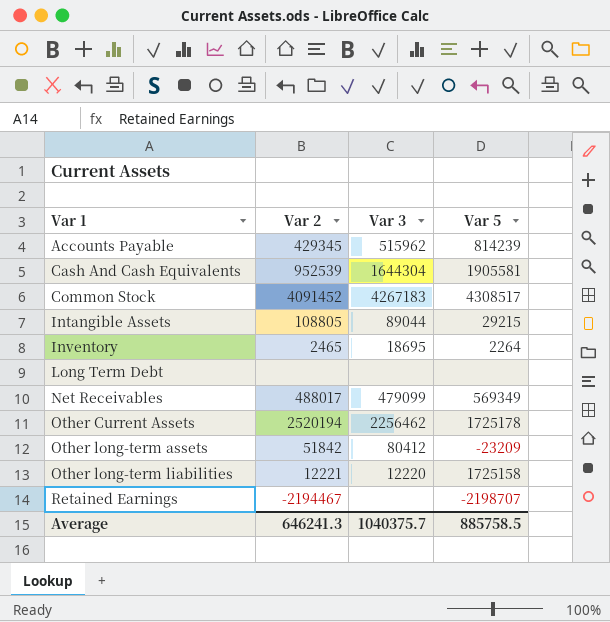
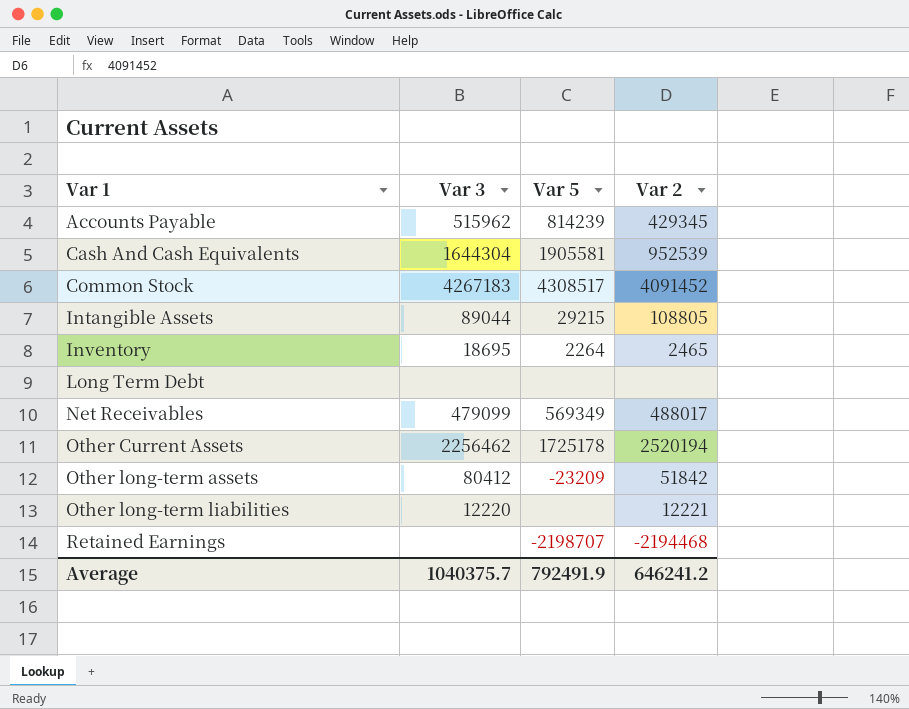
column Var 2 | position: 2 -> 4
Other long-term liabilities | Var 5: 1725158 -> none
Retained Earnings | Var 2: -2194467 -> -2194468
Average | Var 5: 885758.5 -> 792491.9
Average | Var 2: 646241.3 -> 646241.2

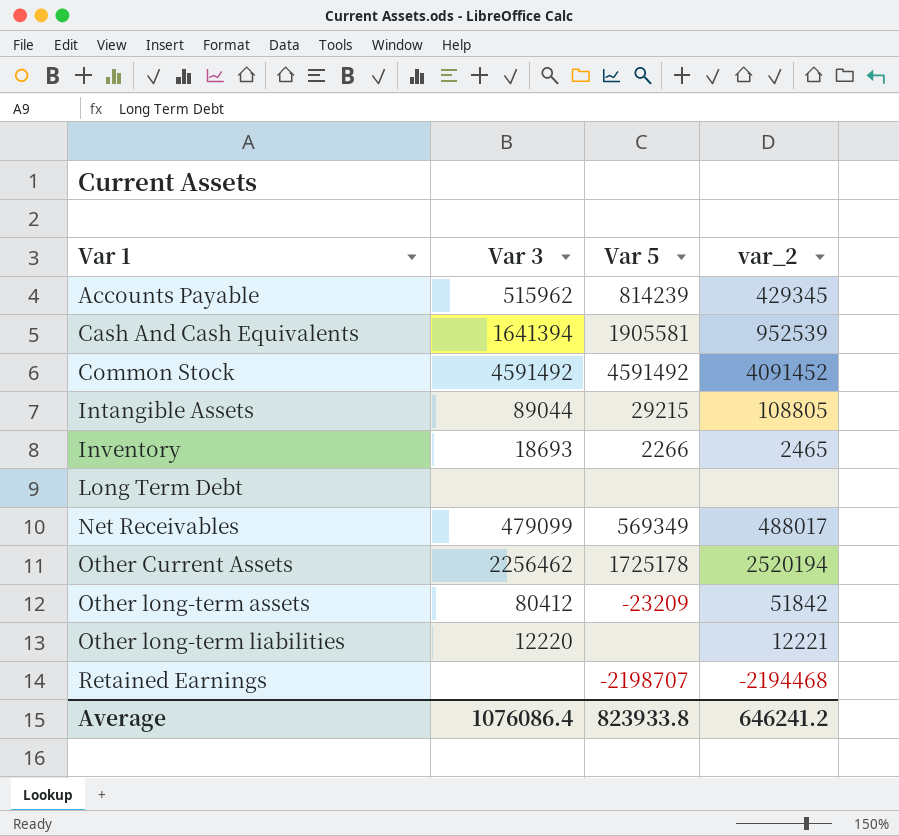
column name: Var 2 -> var_2
Cash And Cash Equivalents | Var 3: 1644304 -> 1641394
Common Stock | Var 3: 4267183 -> 4591492
Common Stock | Var 5: 4308517 -> 4591492
Inventory | Var 3: 18695 -> 18693
Inventory | Var 5: 2264 -> 2266
Average | Var 3: 1040375.7 -> 1076086.4
Average | Var 5: 792491.9 -> 823933.8

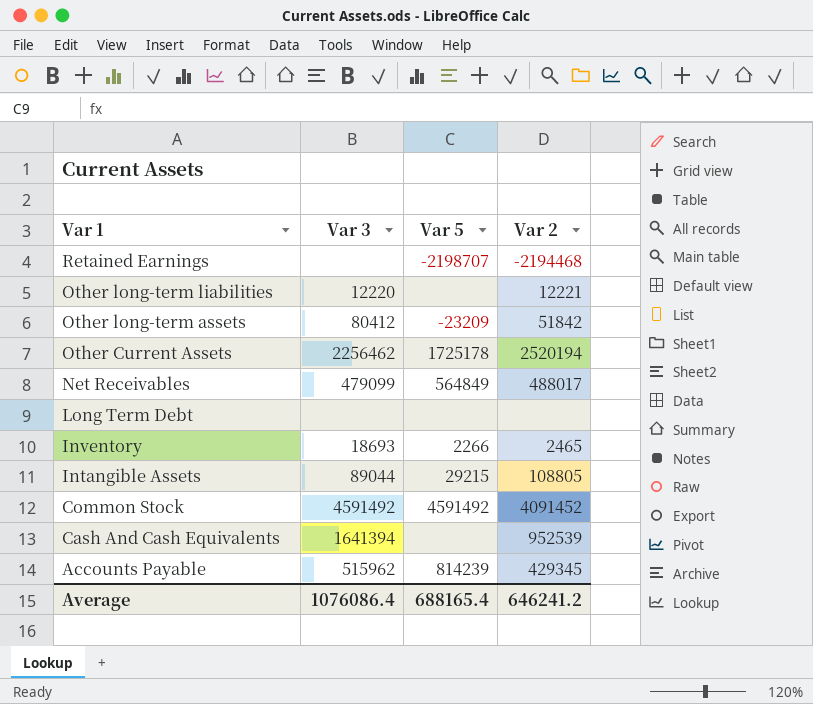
row order: Var 1 ascending -> Var 1 descending
column name: var_2 -> Var 2
Net Receivables | Var 5: 569349 -> 564849
Cash And Cash Equivalents | Var 5: 1905581 -> none
Average | Var 5: 823933.8 -> 688165.4

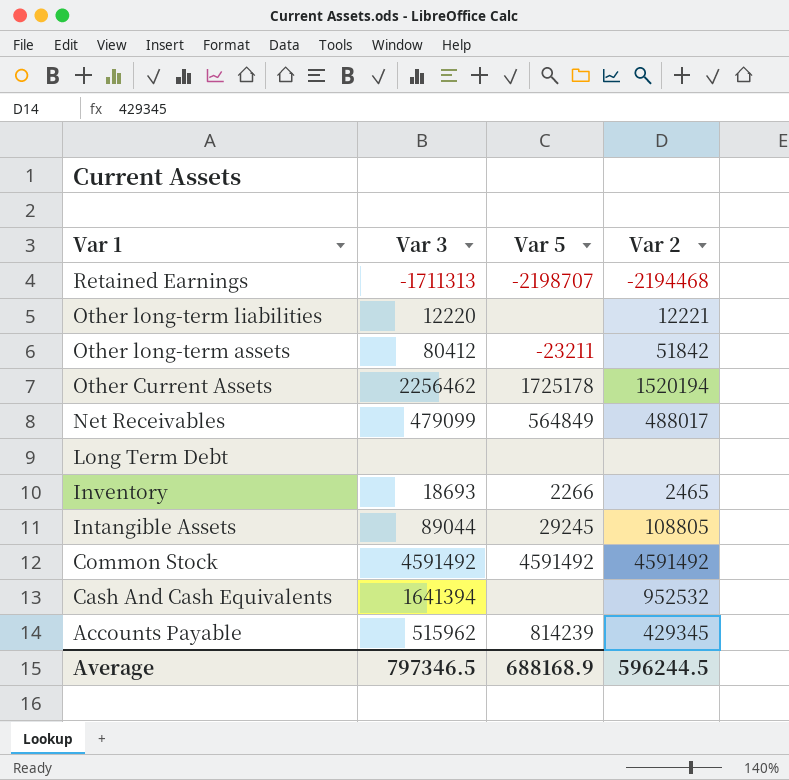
Retained Earnings | Var 3: none -> -1711313
Other long-term assets | Var 5: -23209 -> -23211
Other Current Assets | Var 2: 2520194 -> 1520194
Intangible Assets | Var 5: 29215 -> 29245
Common Stock | Var 2: 4091452 -> 4591492
Cash And Cash Equivalents | Var 2: 952539 -> 952532
Average | Var 3: 1076086.4 -> 797346.5
Average | Var 5: 688165.4 -> 688168.9
Average | Var 2: 646241.2 -> 596244.5

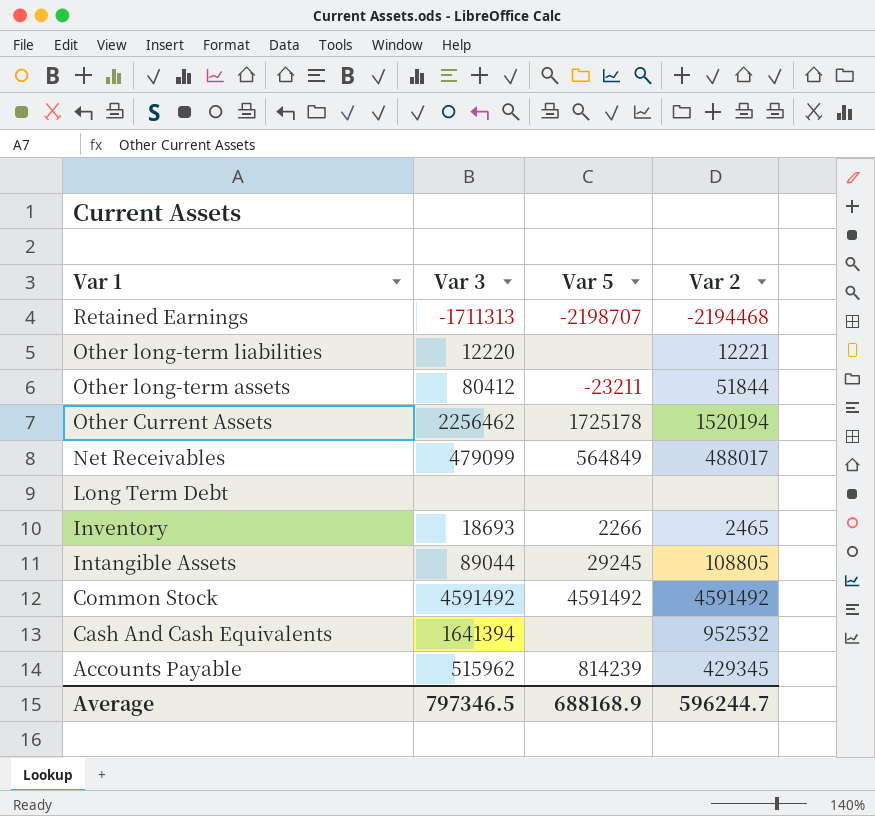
Other long-term assets | Var 2: 51842 -> 51844
Average | Var 2: 596244.5 -> 596244.7

